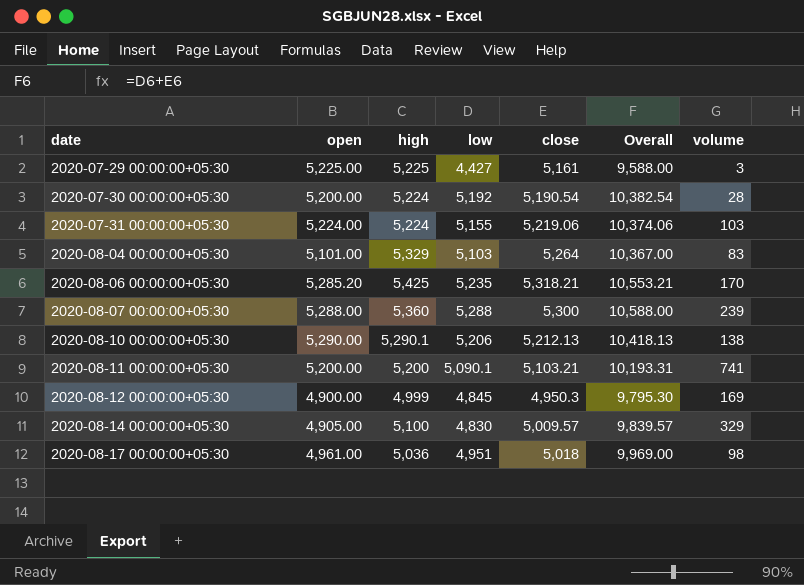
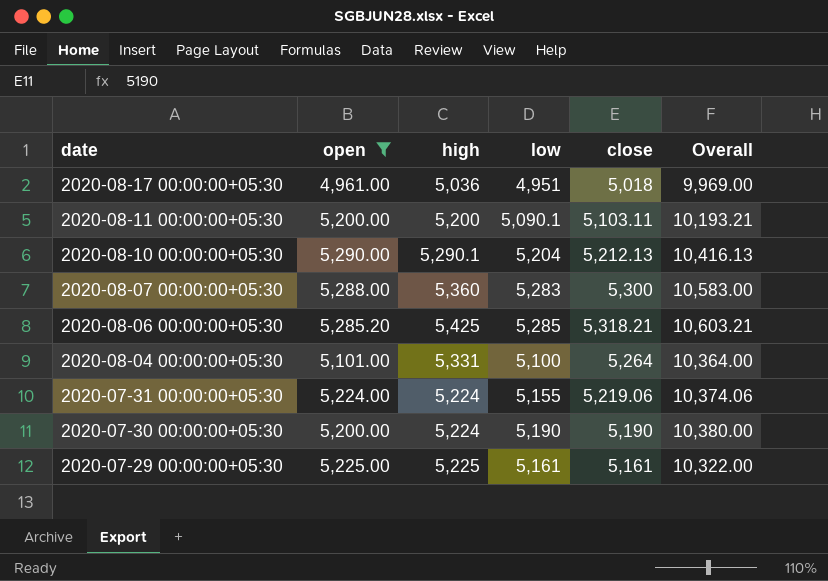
filter: none -> open >= 4,961.00
row order: date ascending -> date descending
column volume | position: 7 -> none
2020-08-11 00:00:00+05:30 | close: 5,103.21 -> 5,103.11
2020-08-11 00:00:00+05:30 | Overall: 10,193.31 -> 10,193.21
2020-08-10 00:00:00+05:30 | low: 5,206 -> 5,204
2020-08-10 00:00:00+05:30 | Overall: 10,418.13 -> 10,416.13
2020-08-07 00:00:00+05:30 | low: 5,288 -> 5,283
2020-08-07 00:00:00+05:30 | Overall: 10,588.00 -> 10,583.00
2020-08-06 00:00:00+05:30 | low: 5,235 -> 5,285
2020-08-06 00:00:00+05:30 | Overall: 10,553.21 -> 10,603.21
2020-08-04 00:00:00+05:30 | high: 5,329 -> 5,331
2020-08-04 00:00:00+05:30 | low: 5,103 -> 5,100
2020-08-04 00:00:00+05:30 | Overall: 10,367.00 -> 10,364.00
2020-07-30 00:00:00+05:30 | low: 5,192 -> 5,190
2020-07-30 00:00:00+05:30 | close: 5,190.54 -> 5,190
2020-07-30 00:00:00+05:30 | Overall: 10,382.54 -> 10,380.00
2020-07-29 00:00:00+05:30 | low: 4,427 -> 5,161
2020-07-29 00:00:00+05:30 | Overall: 9,588.00 -> 10,322.00

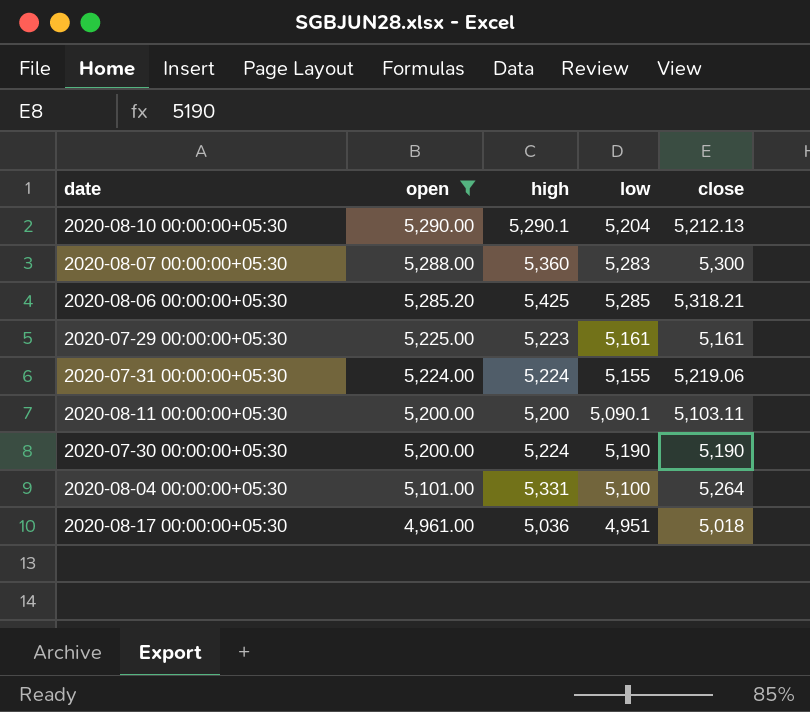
row order: date descending -> open descending
column Overall | formula: [low] + [close] -> none
2020-07-29 00:00:00+05:30 | high: 5,225 -> 5,223

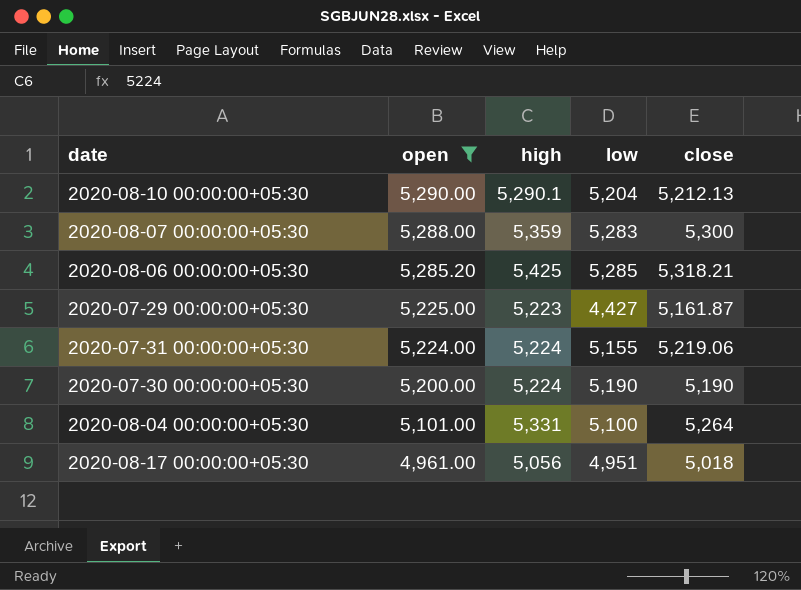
row 2020-08-11 00:00:00+05:30: 5,200.00 | 5,200 | 5,090.1 | 5,103.11 -> none
2020-08-07 00:00:00+05:30 | high: 5,360 -> 5,359
2020-07-29 00:00:00+05:30 | low: 5,161 -> 4,427
2020-07-29 00:00:00+05:30 | close: 5,161 -> 5,161.87
2020-08-17 00:00:00+05:30 | high: 5,036 -> 5,056

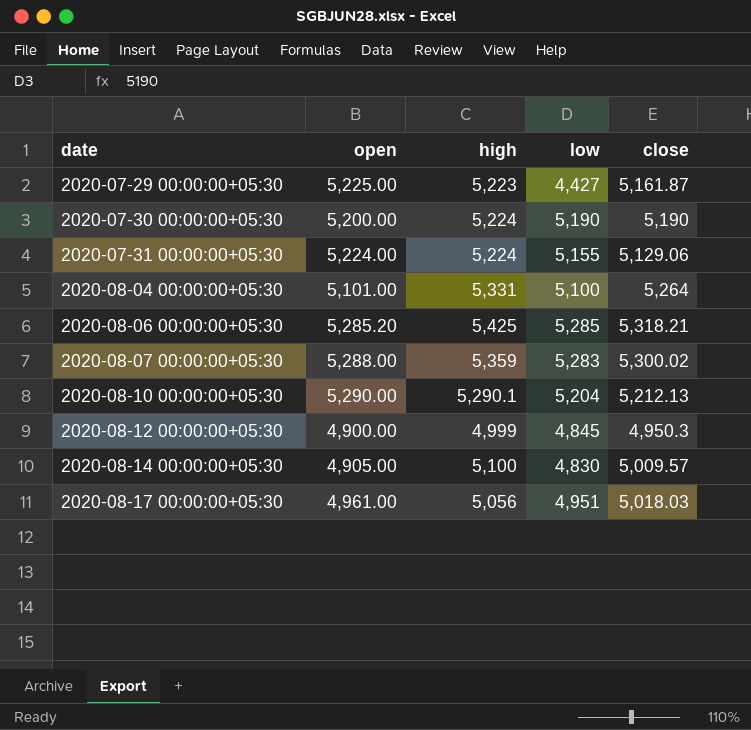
filter: open >= 4,961.00 -> none
row order: open descending -> date ascending
2020-07-31 00:00:00+05:30 | close: 5,219.06 -> 5,129.06
2020-08-07 00:00:00+05:30 | close: 5,300 -> 5,300.02
2020-08-17 00:00:00+05:30 | close: 5,018 -> 5,018.03

